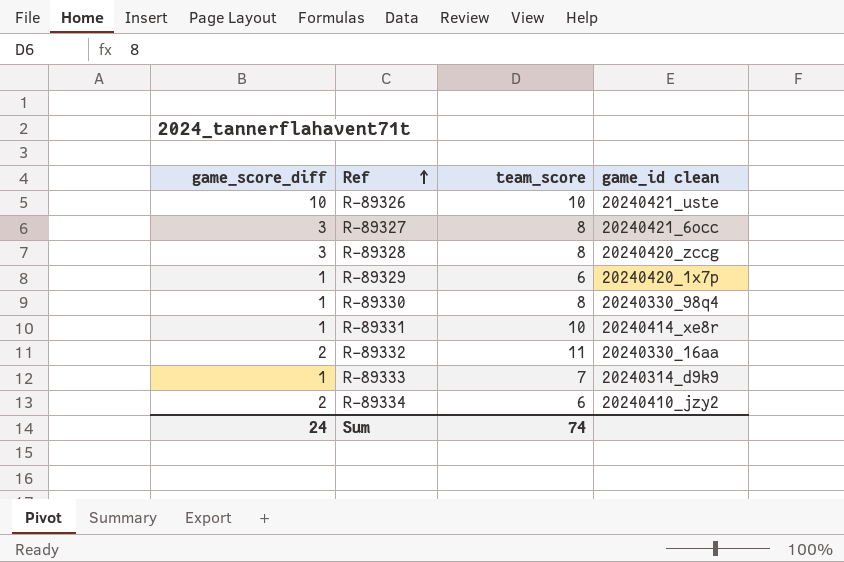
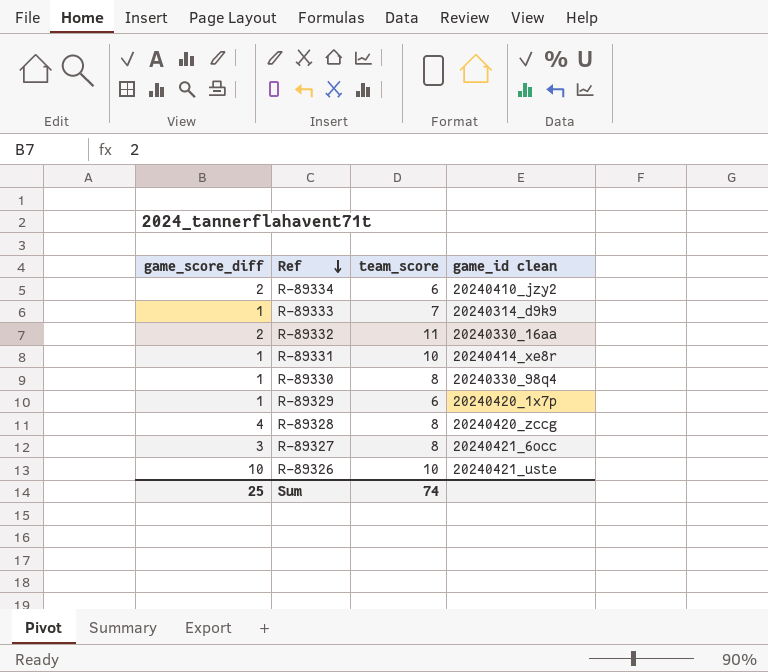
row order: Ref ascending -> Ref descending
R-89328 | game_score_diff: 3 -> 4
Sum | game_score_diff: 24 -> 25

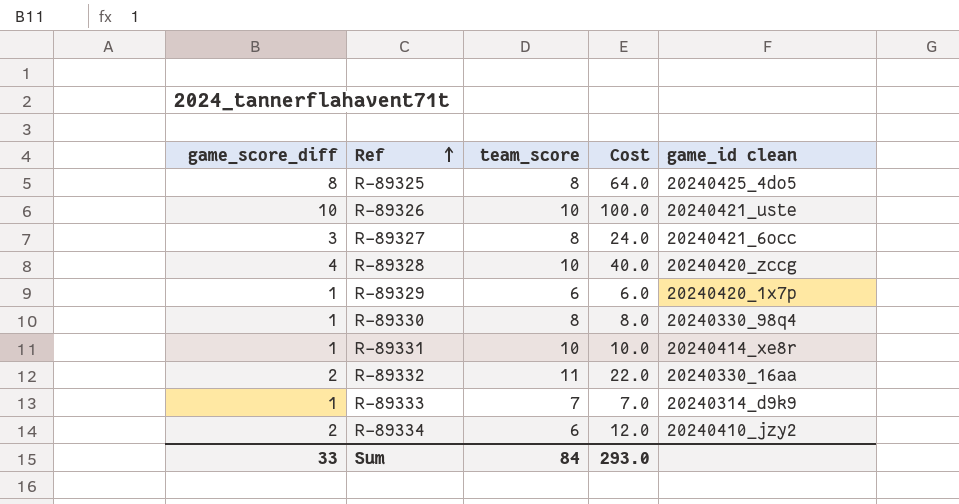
row order: Ref descending -> Ref ascending
column Cost | formula: none -> [game_score_diff] * [team_score]
row R-89325: none -> 8 | 8 | 64.0 | 20240425_4do5
R-89328 | team_score: 8 -> 10
Sum | game_score_diff: 25 -> 33
Sum | team_score: 74 -> 84

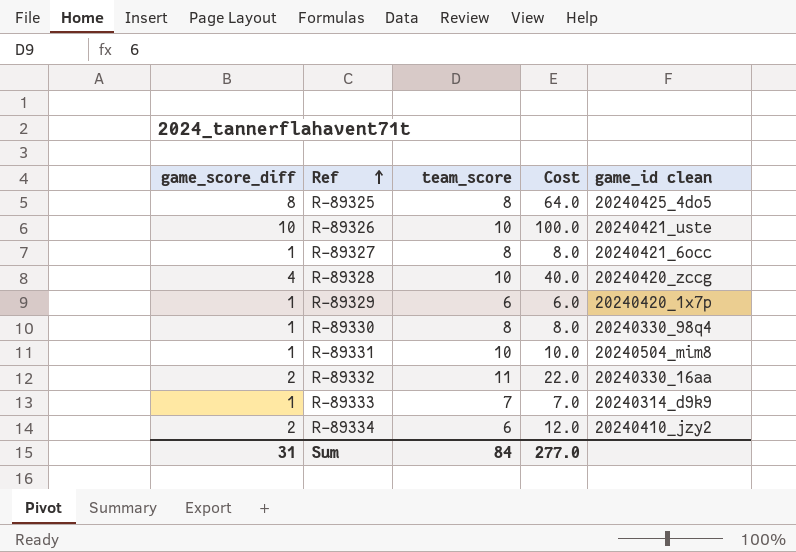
R-89327 | game_score_diff: 3 -> 1
R-89327 | Cost: 24.0 -> 8.0
R-89331 | game_id clean: 20240414_xe8r -> 20240504_mim8
Sum | game_score_diff: 33 -> 31
Sum | Cost: 293.0 -> 277.0

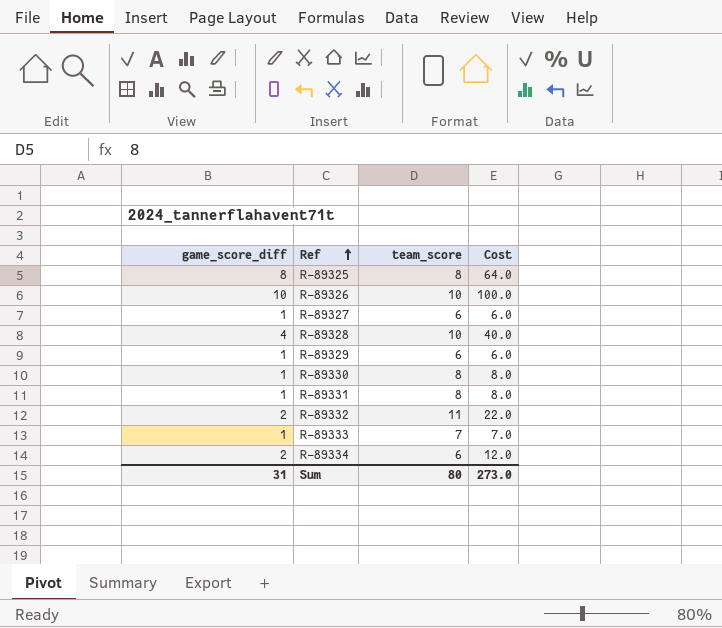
column game_id clean | position: 5 -> none
R-89327 | team_score: 8 -> 6
R-89327 | Cost: 8.0 -> 6.0
R-89331 | team_score: 10 -> 8
R-89331 | Cost: 10.0 -> 8.0
Sum | team_score: 84 -> 80
Sum | Cost: 277.0 -> 273.0

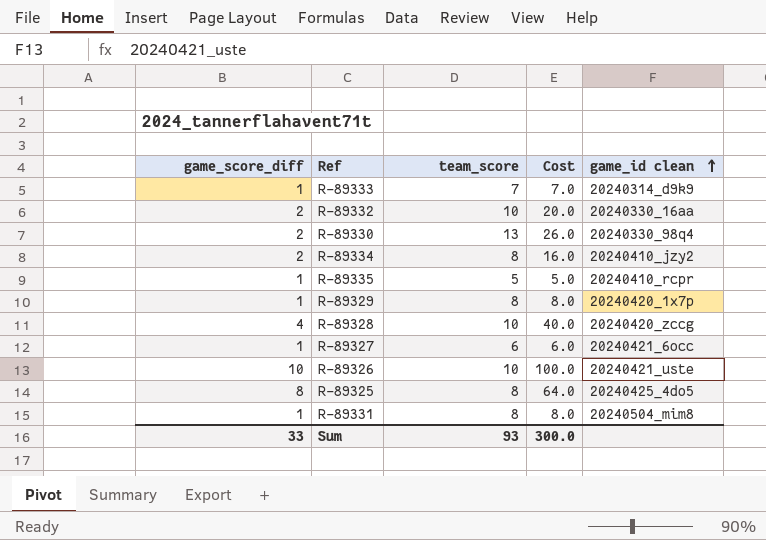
row order: Ref ascending -> game_id clean ascending
column game_id clean | position: none -> 5
R-89332 | team_score: 11 -> 10
R-89332 | Cost: 22.0 -> 20.0
R-89330 | game_score_diff: 1 -> 2
R-89330 | team_score: 8 -> 13
R-89330 | Cost: 8.0 -> 26.0
R-89334 | team_score: 6 -> 8
R-89334 | Cost: 12.0 -> 16.0
row R-89335: none -> 1 | 5 | 5.0 | 20240410_rcpr
R-89329 | team_score: 6 -> 8
R-89329 | Cost: 6.0 -> 8.0
Sum | game_score_diff: 31 -> 33
Sum | team_score: 80 -> 93
Sum | Cost: 273.0 -> 300.0

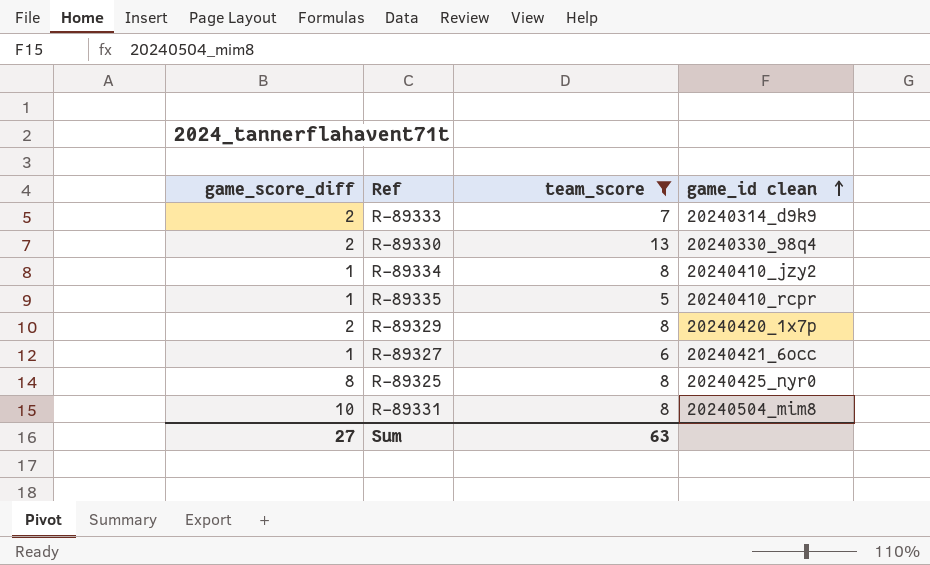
filter: none -> team_score != 10
column Cost | formula: [game_score_diff] * [team_score] -> none
R-89333 | game_score_diff: 1 -> 2
R-89334 | game_score_diff: 2 -> 1
R-89329 | game_score_diff: 1 -> 2
R-89325 | game_id clean: 20240425_4do5 -> 20240425_nyr0
R-89331 | game_score_diff: 1 -> 10
Sum | game_score_diff: 33 -> 27
Sum | team_score: 93 -> 63

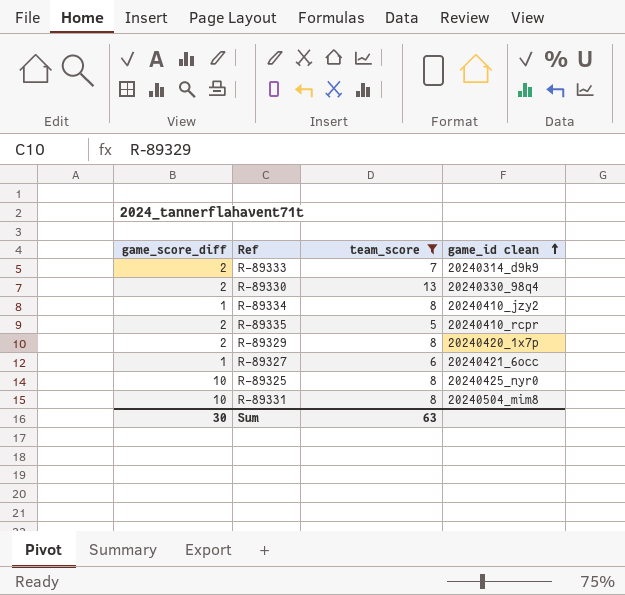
R-89335 | game_score_diff: 1 -> 2
R-89325 | game_score_diff: 8 -> 10
Sum | game_score_diff: 27 -> 30

